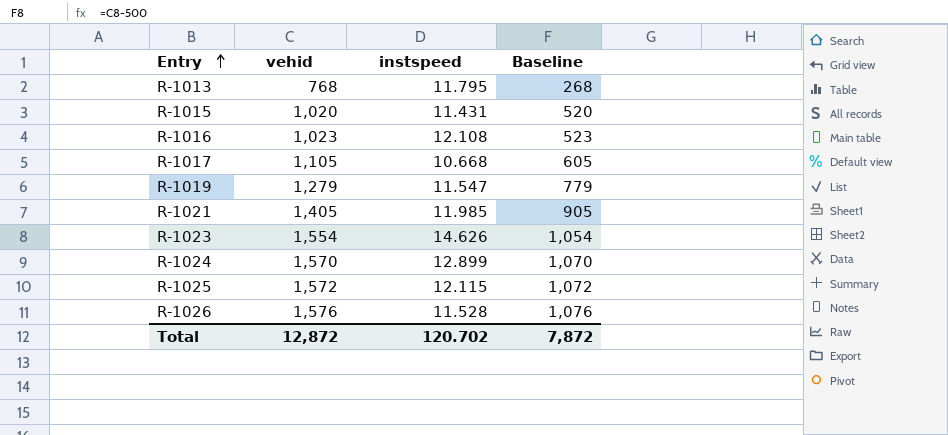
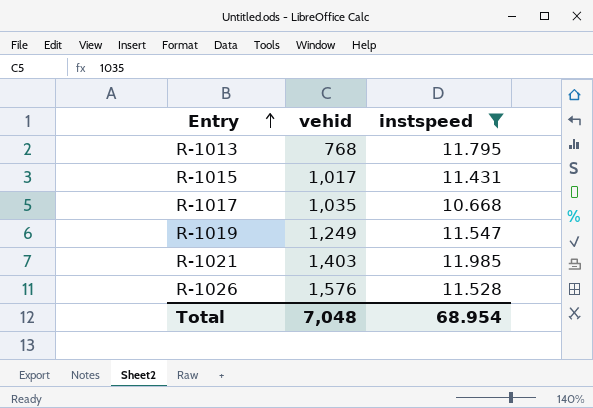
filter: none -> instspeed <= 11.985
column Baseline | formula: [vehid] - 500 -> none
R-1015 | vehid: 1,020 -> 1,017
R-1017 | vehid: 1,105 -> 1,035
R-1019 | vehid: 1,279 -> 1,249
R-1021 | vehid: 1,405 -> 1,403
Total | vehid: 12,872 -> 7,048
Total | instspeed: 120.702 -> 68.954

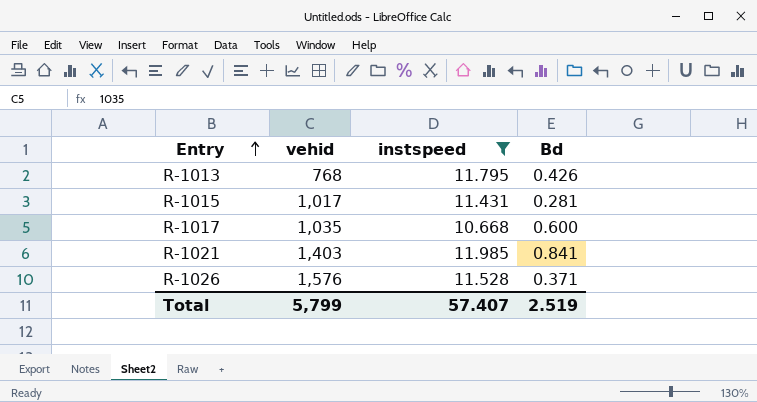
column Bd | position: none -> 4
row R-1019: 1,249 | 11.547 -> none
Total | vehid: 7,048 -> 5,799
Total | instspeed: 68.954 -> 57.407

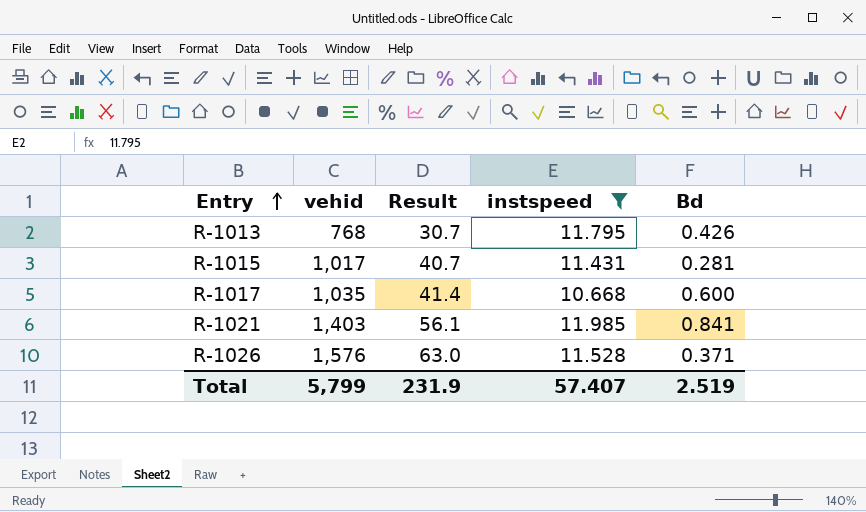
column Result | formula: none -> [vehid] * 0.04

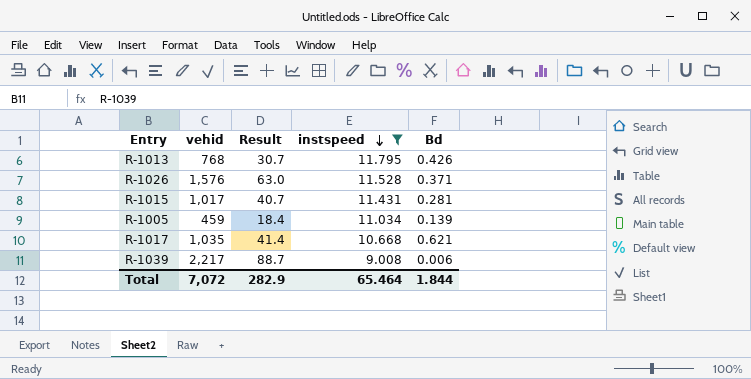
row order: Entry ascending -> instspeed descending
row R-1021: 1,403 | 56.1 | 11.985 | 0.841 -> none
row R-1005: none -> 459 | 18.4 | 11.034 | 0.139
R-1017 | Bd: 0.600 -> 0.621
row R-1039: none -> 2,217 | 88.7 | 9.008 | 0.006
Total | vehid: 5,799 -> 7,072
Total | Result: 231.9 -> 282.9
Total | instspeed: 57.407 -> 65.464
Total | Bd: 2.519 -> 1.844

